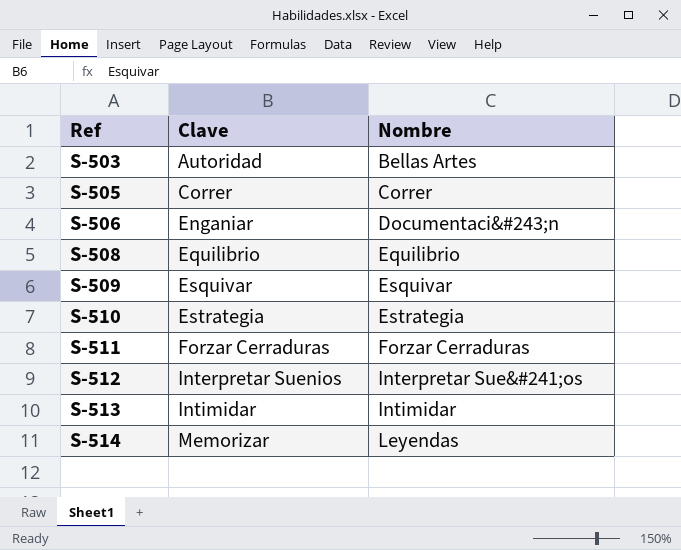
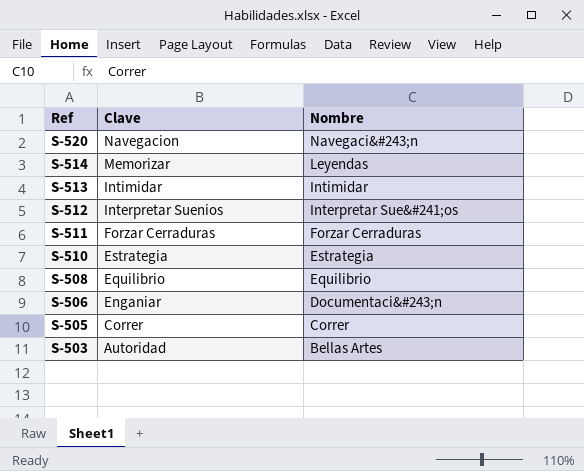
row order: Ref ascending -> Ref descending
row S-509: Esquivar | Esquivar -> none
row S-520: none -> Navegacion | Navegaci&#243;n

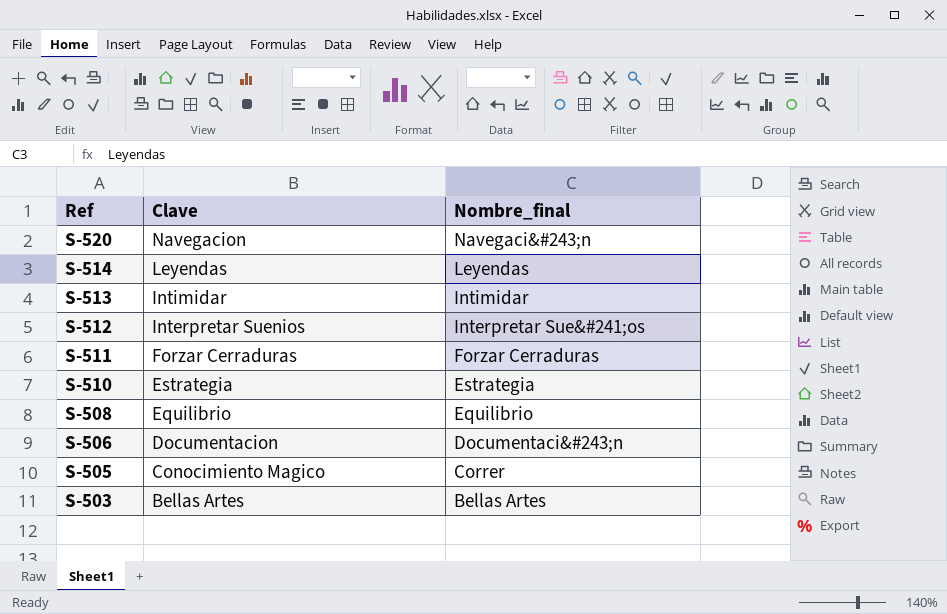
column name: Nombre -> Nombre_final
S-514 | Clave: Memorizar -> Leyendas
S-506 | Clave: Enganiar -> Documentacion
S-505 | Clave: Correr -> Conocimiento Magico
S-503 | Clave: Autoridad -> Bellas Artes

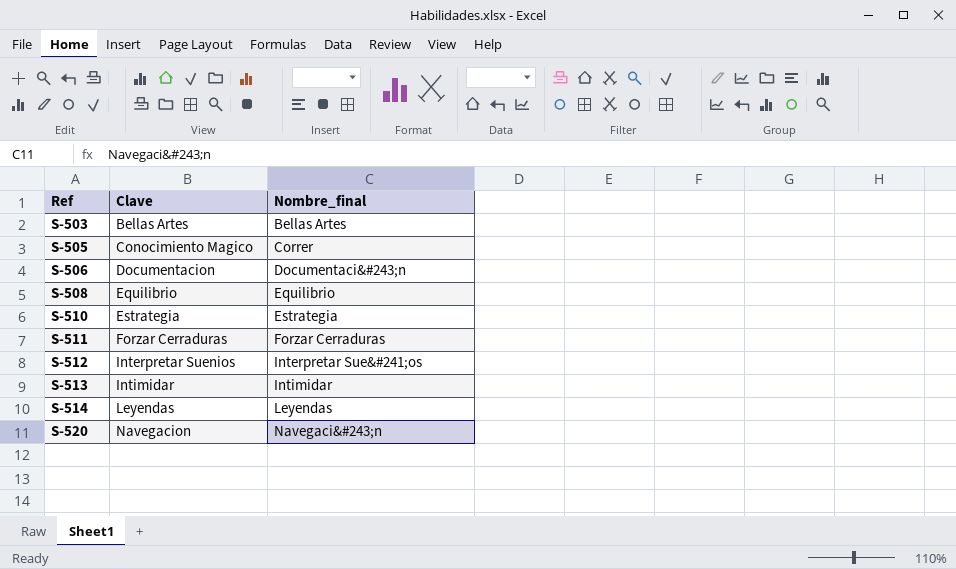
row order: Ref descending -> Ref ascending

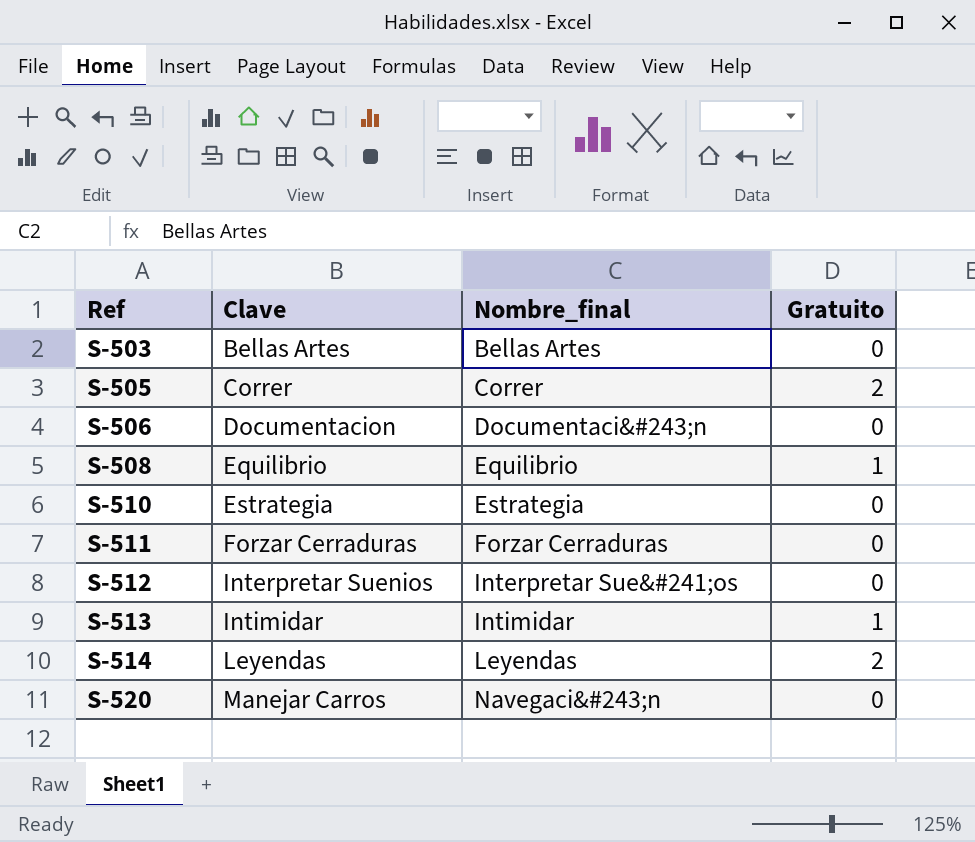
column Gratuito | position: none -> 4
S-505 | Clave: Conocimiento Magico -> Correr
S-520 | Clave: Navegacion -> Manejar Carros

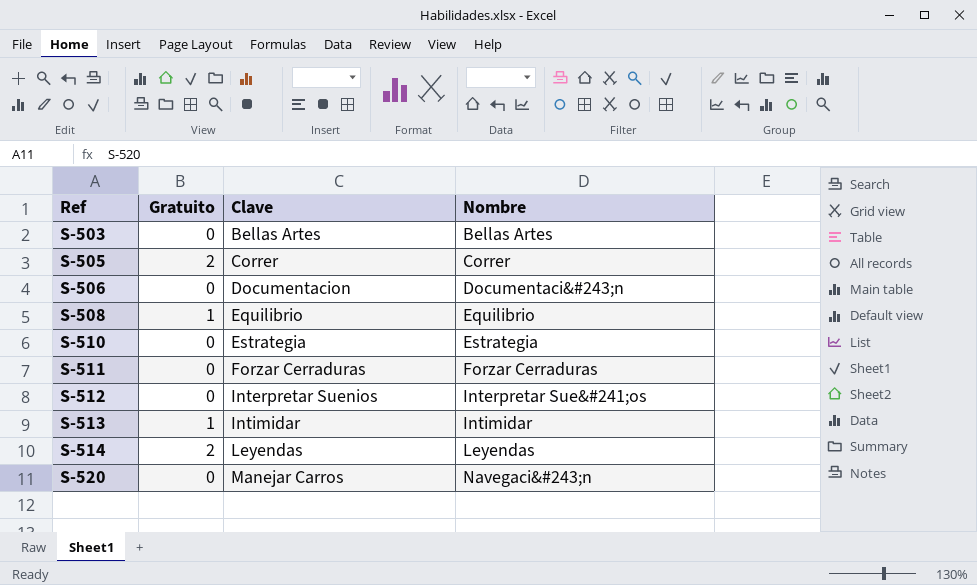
column Gratuito | position: 4 -> 2
column name: Nombre_final -> Nombre

